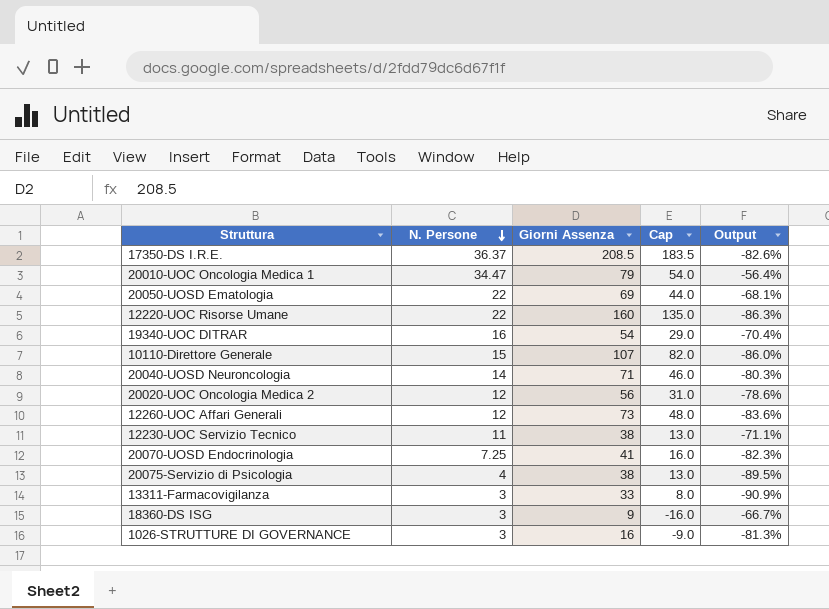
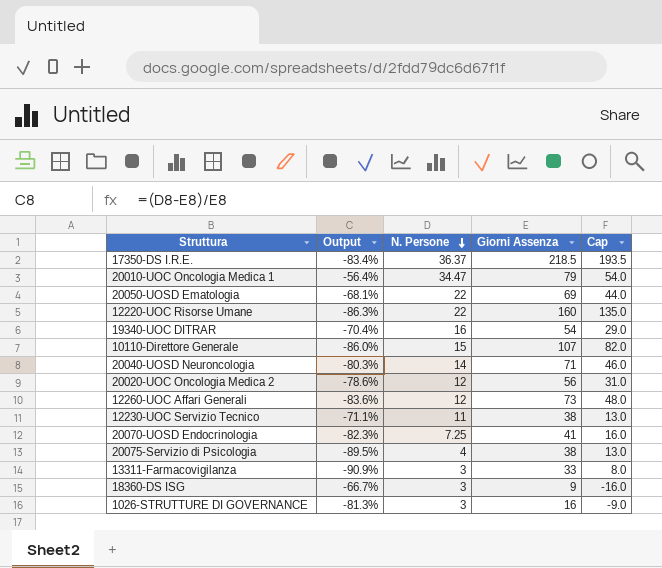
column Output | position: 5 -> 2
17350-DS I.R.E. | Output: -82.6% -> -83.4%
17350-DS I.R.E. | Giorni Assenza: 208.5 -> 218.5
17350-DS I.R.E. | Cap: 183.5 -> 193.5

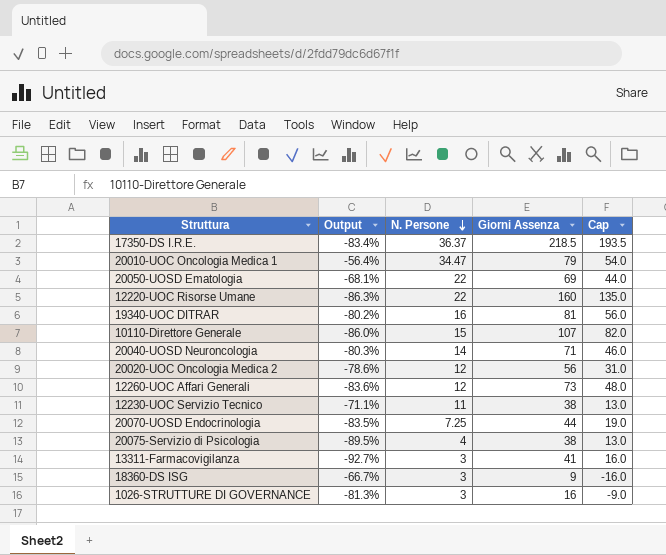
19340-UOC DITRAR | Output: -70.4% -> -80.2%
19340-UOC DITRAR | Giorni Assenza: 54 -> 81
19340-UOC DITRAR | Cap: 29.0 -> 56.0
20070-UOSD Endocrinologia | Output: -82.3% -> -83.5%
20070-UOSD Endocrinologia | Giorni Assenza: 41 -> 44
20070-UOSD Endocrinologia | Cap: 16.0 -> 19.0
13311-Farmacovigilanza | Output: -90.9% -> -92.7%
13311-Farmacovigilanza | Giorni Assenza: 33 -> 41
13311-Farmacovigilanza | Cap: 8.0 -> 16.0

